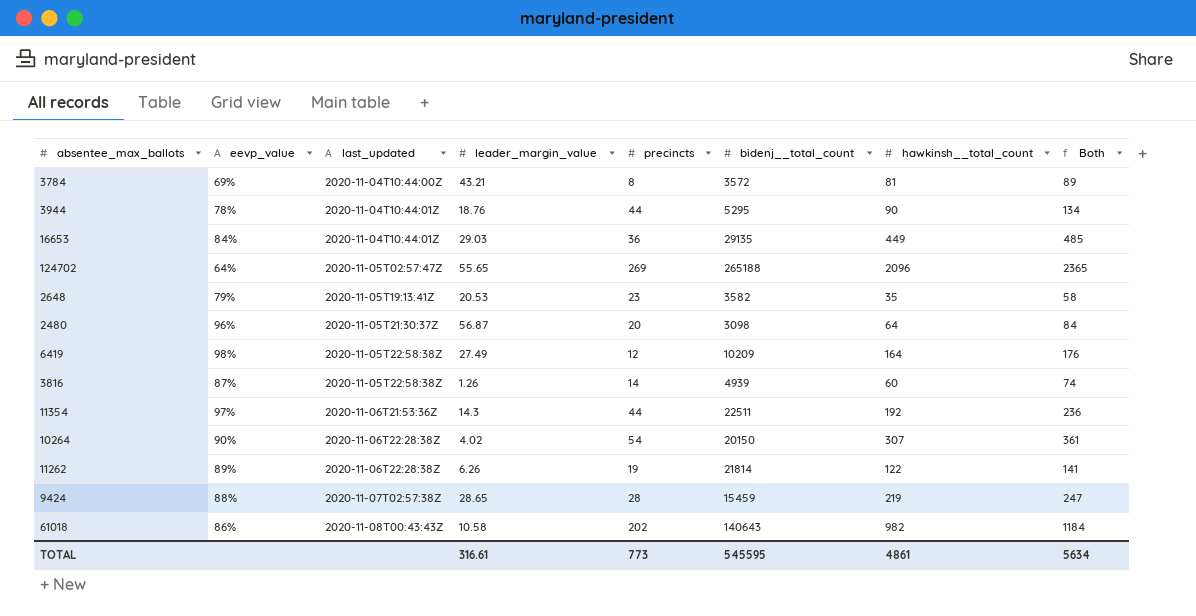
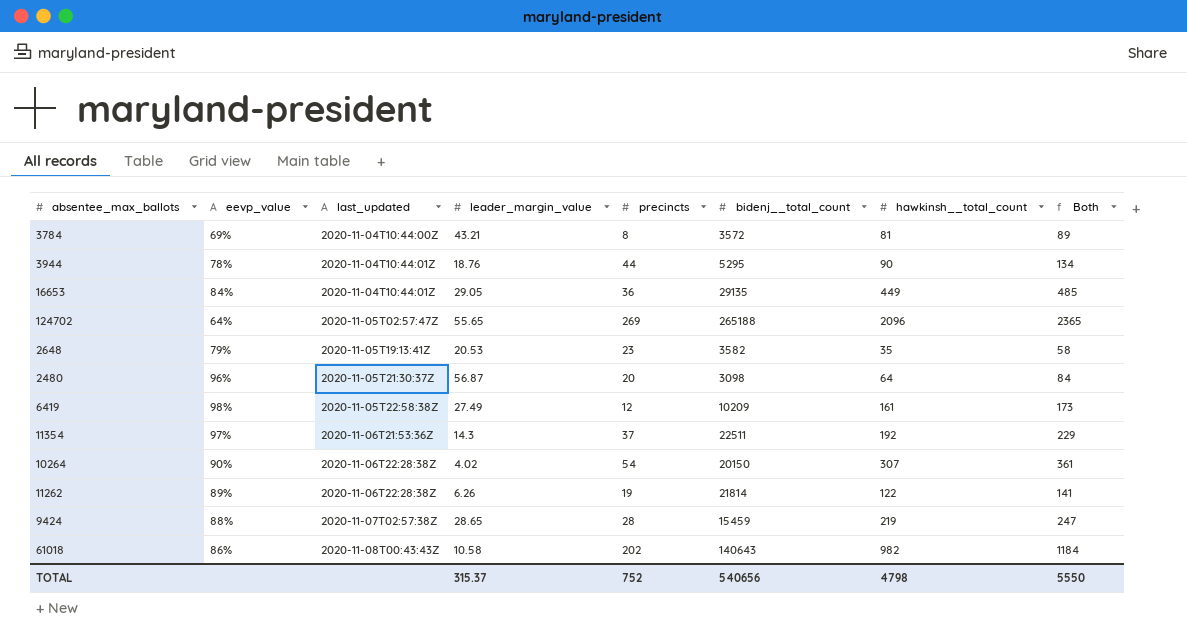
row 3816: 87% | 2020-11-05T22:58:38Z | 1.26 | 14 | 4939 | 60 | 74 -> none
16653 | leader_margin_value: 29.03 -> 29.05
6419 | hawkinsh__total_count: 164 -> 161
6419 | Both: 176 -> 173
11354 | precincts: 44 -> 37
11354 | Both: 236 -> 229
TOTAL | leader_margin_value: 316.61 -> 315.37
TOTAL | precincts: 773 -> 752
TOTAL | bidenj__total_count: 545595 -> 540656
TOTAL | hawkinsh__total_count: 4861 -> 4798
TOTAL | Both: 5634 -> 5550

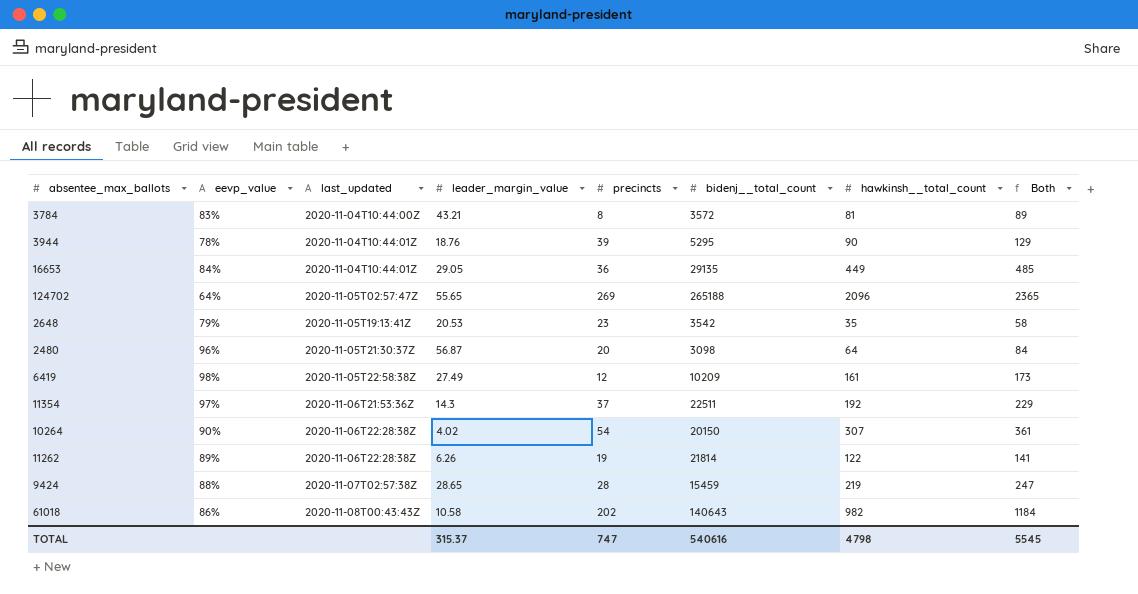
3784 | eevp_value: 69% -> 83%
3944 | precincts: 44 -> 39
3944 | Both: 134 -> 129
2648 | bidenj__total_count: 3582 -> 3542
TOTAL | precincts: 752 -> 747
TOTAL | bidenj__total_count: 540656 -> 540616
TOTAL | Both: 5550 -> 5545

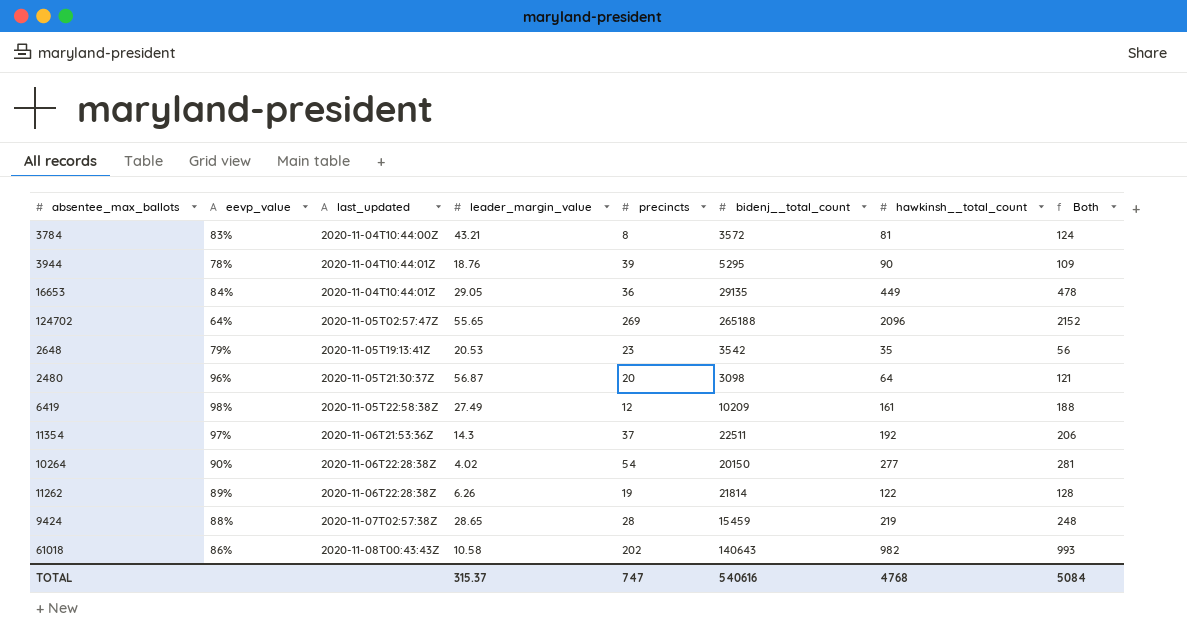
column Both | formula: [precincts] + [hawkinsh__total_count] -> [leader_margin_value] + [hawkinsh__total_count]
10264 | hawkinsh__total_count: 307 -> 277
TOTAL | hawkinsh__total_count: 4798 -> 4768
TOTAL | Both: 5545 -> 5084

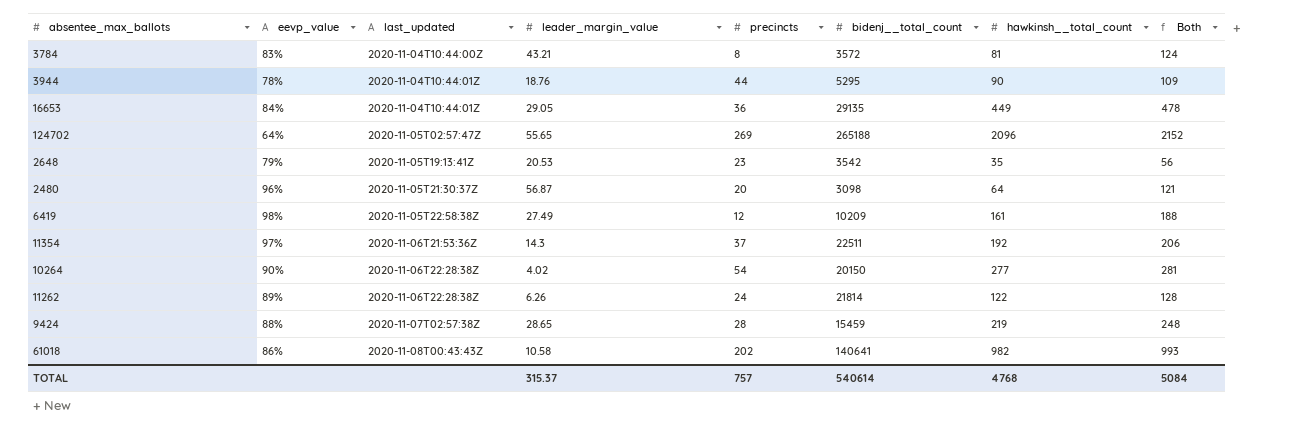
3944 | precincts: 39 -> 44
11262 | precincts: 19 -> 24
61018 | bidenj__total_count: 140643 -> 140641
TOTAL | precincts: 747 -> 757
TOTAL | bidenj__total_count: 540616 -> 540614

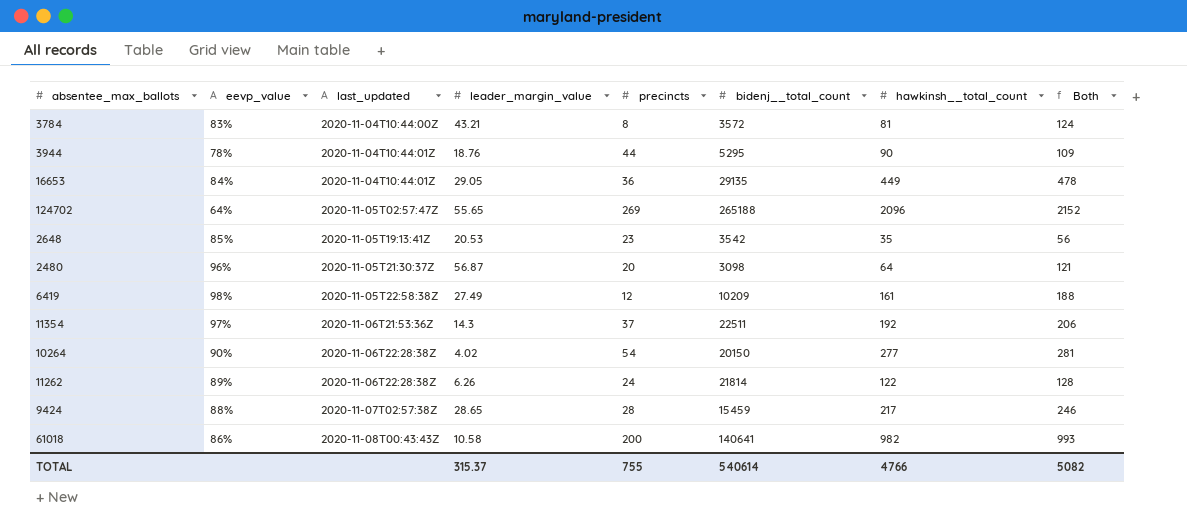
2648 | eevp_value: 79% -> 85%
9424 | hawkinsh__total_count: 219 -> 217
9424 | Both: 248 -> 246
61018 | precincts: 202 -> 200
TOTAL | precincts: 757 -> 755
TOTAL | hawkinsh__total_count: 4768 -> 4766
TOTAL | Both: 5084 -> 5082

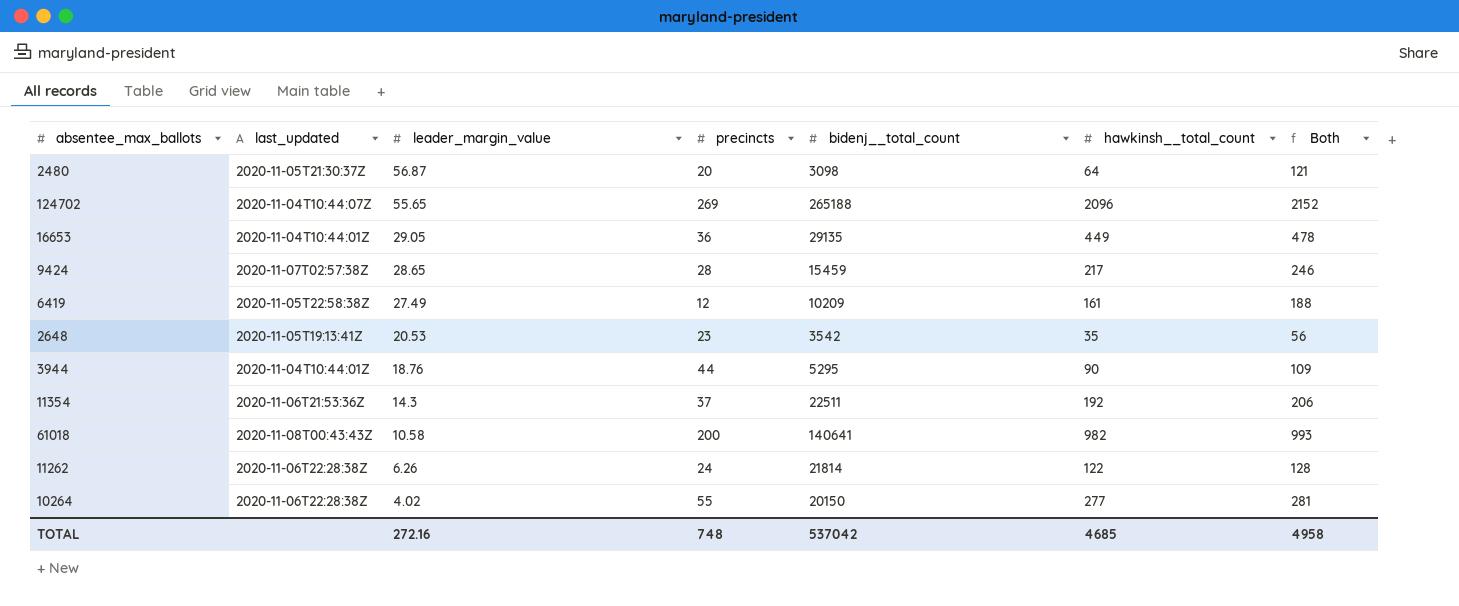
row order: last_updated ascending -> leader_margin_value descending
column eevp_value | position: 2 -> none
row 3784: 83% | 2020-11-04T10:44:00Z | 43.21 | 8 | 3572 | 81 | 124 -> none
124702 | last_updated: 2020-11-05T02:57:47Z -> 2020-11-04T10:44:07Z
10264 | precincts: 54 -> 55
TOTAL | leader_margin_value: 315.37 -> 272.16
TOTAL | precincts: 755 -> 748
TOTAL | bidenj__total_count: 540614 -> 537042
TOTAL | hawkinsh__total_count: 4766 -> 4685
TOTAL | Both: 5082 -> 4958

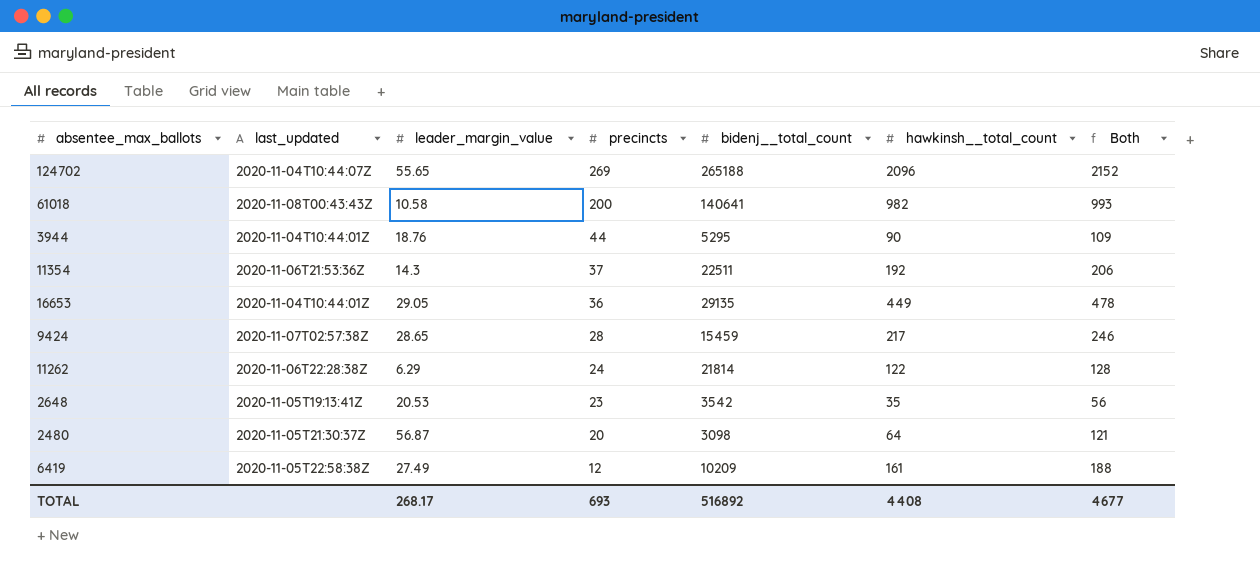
row order: leader_margin_value descending -> precincts descending
row 10264: 2020-11-06T22:28:38Z | 4.02 | 55 | 20150 | 277 | 281 -> none
11262 | leader_margin_value: 6.26 -> 6.29
TOTAL | leader_margin_value: 272.16 -> 268.17
TOTAL | precincts: 748 -> 693
TOTAL | bidenj__total_count: 537042 -> 516892
TOTAL | hawkinsh__total_count: 4685 -> 4408
TOTAL | Both: 4958 -> 4677

